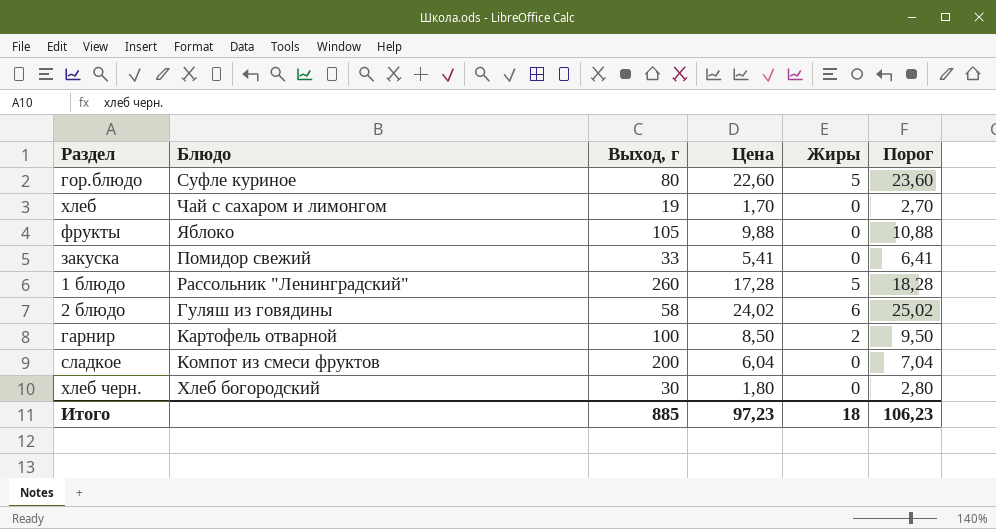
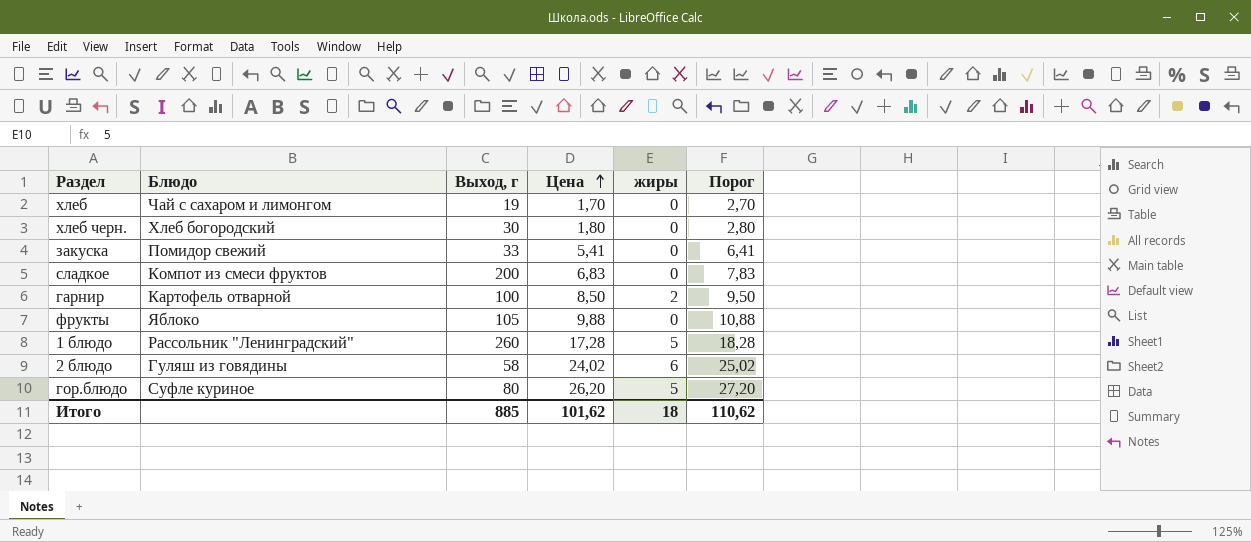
row order: none -> Цена ascending
column name: Жиры -> жиры
сладкое | Цена: 6,04 -> 6,83
сладкое | Порог: 7,04 -> 7,83
гор.блюдо | Цена: 22,60 -> 26,20
гор.блюдо | Порог: 23,60 -> 27,20
Итого | Цена: 97,23 -> 101,62
Итого | Порог: 106,23 -> 110,62

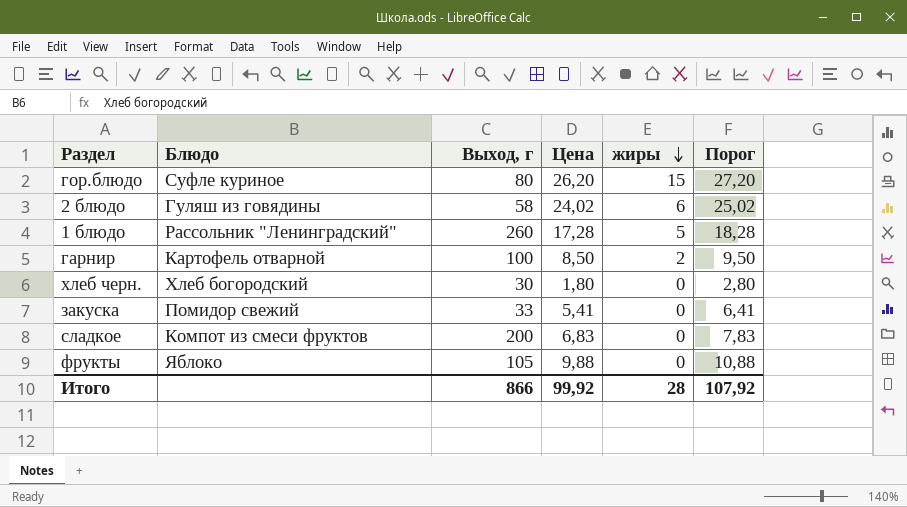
row order: Цена ascending -> жиры descending
row хлеб: Чай с сахаром и лимонгом | 19 | 1,70 | 0 | 2,70 -> none
гор.блюдо | жиры: 5 -> 15
Итого | Выход, г: 885 -> 866
Итого | Цена: 101,62 -> 99,92
Итого | жиры: 18 -> 28
Итого | Порог: 110,62 -> 107,92

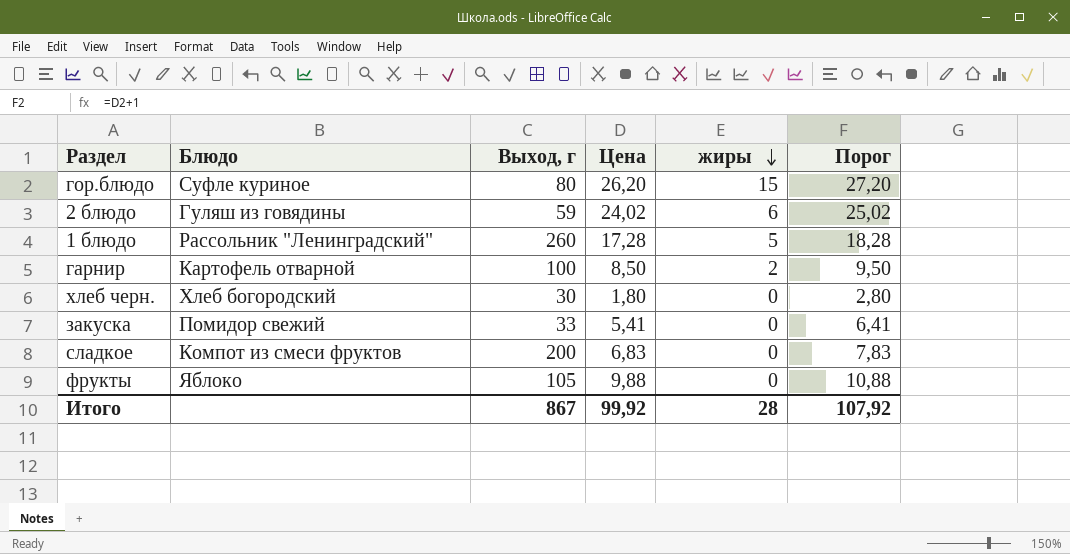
2 блюдо | Выход, г: 58 -> 59
Итого | Выход, г: 866 -> 867

